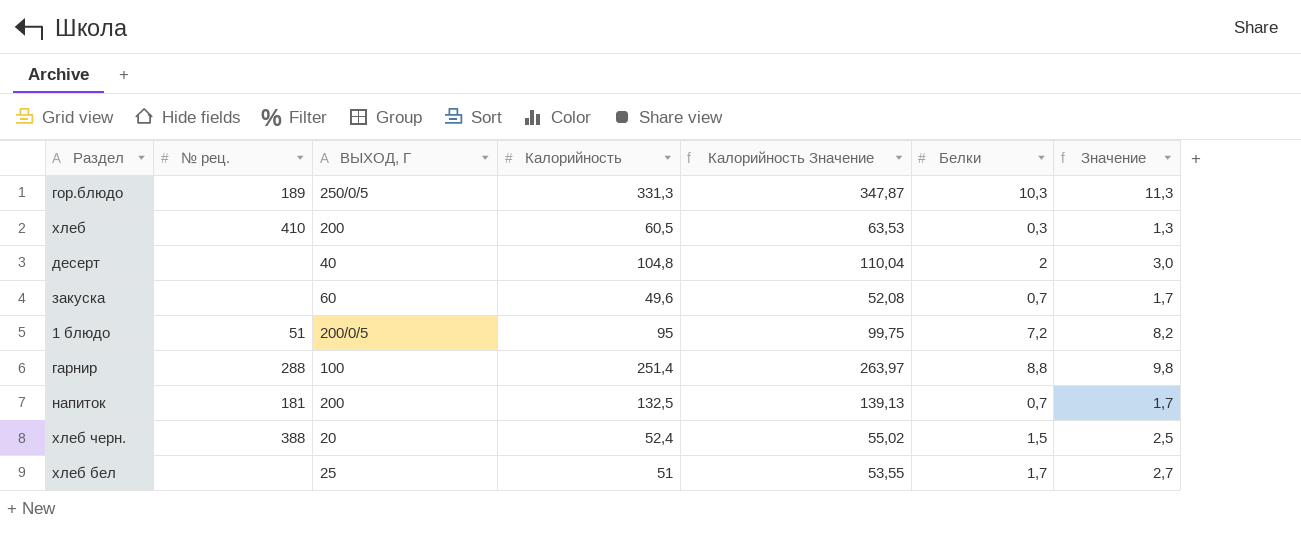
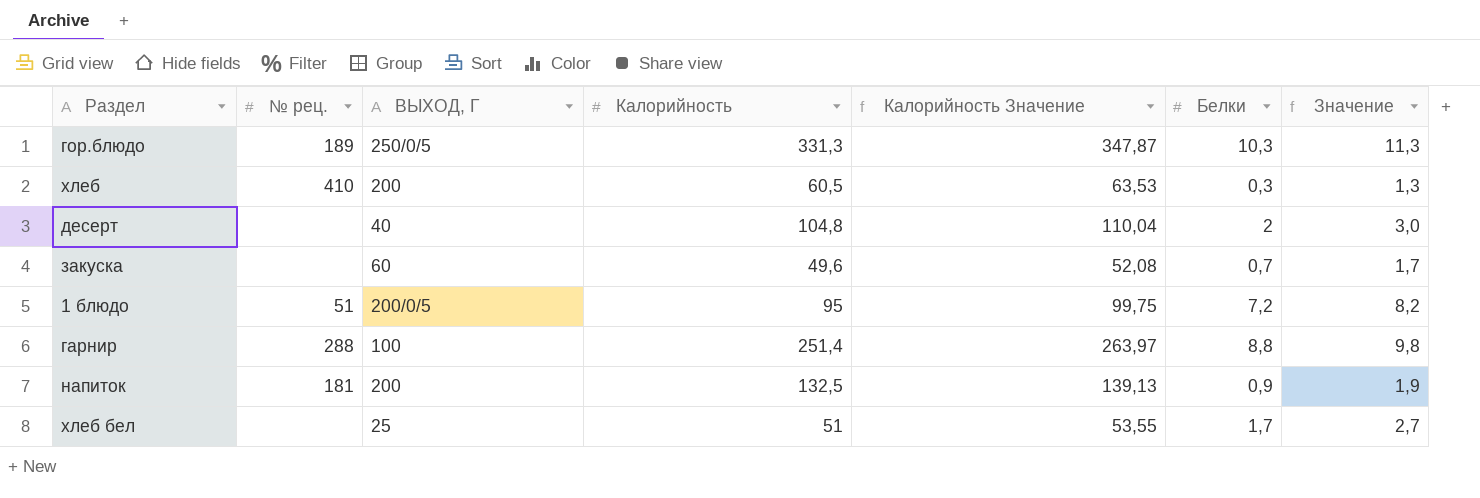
row хлеб черн.: 388 | 20 | 52,4 | 55,02 | 1,5 | 2,5 -> none
напиток | Белки: 0,7 -> 0,9
напиток | Значение: 1,7 -> 1,9

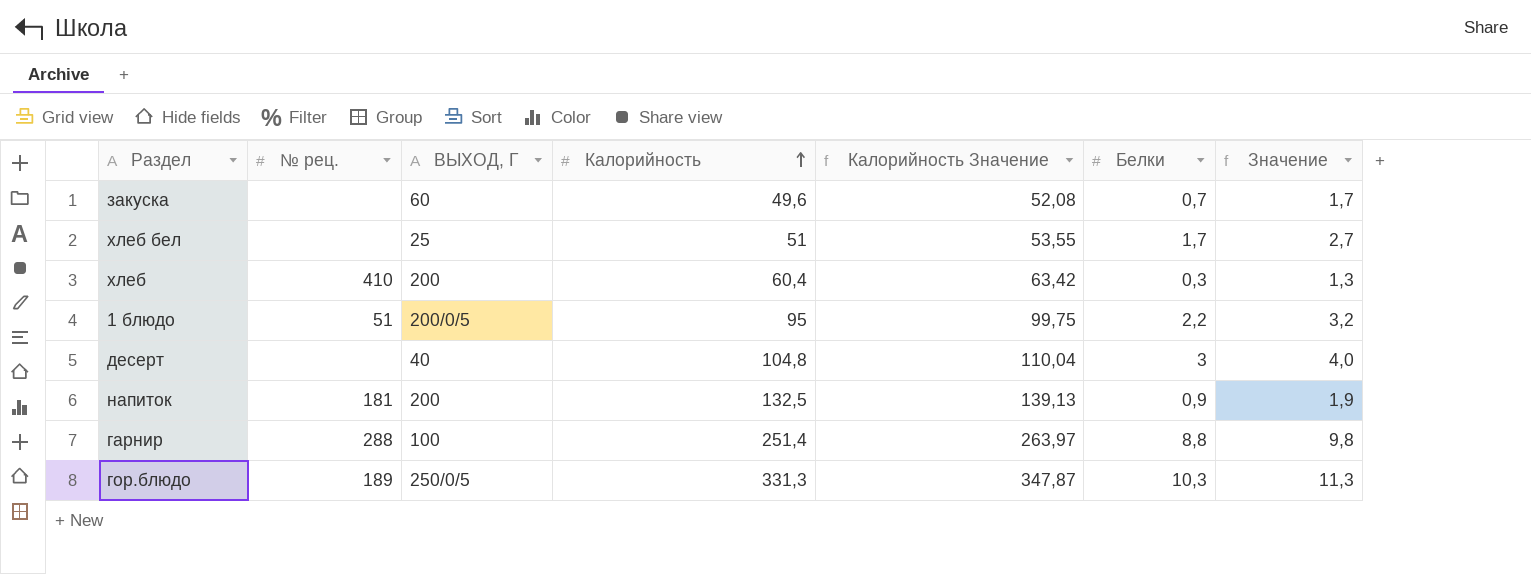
row order: none -> Калорийность ascending
хлеб | Калорийность: 60,5 -> 60,4
хлеб | Калорийность Значение: 63,53 -> 63,42
1 блюдо | Белки: 7,2 -> 2,2
1 блюдо | Значение: 8,2 -> 3,2
десерт | Белки: 2 -> 3
десерт | Значение: 3,0 -> 4,0

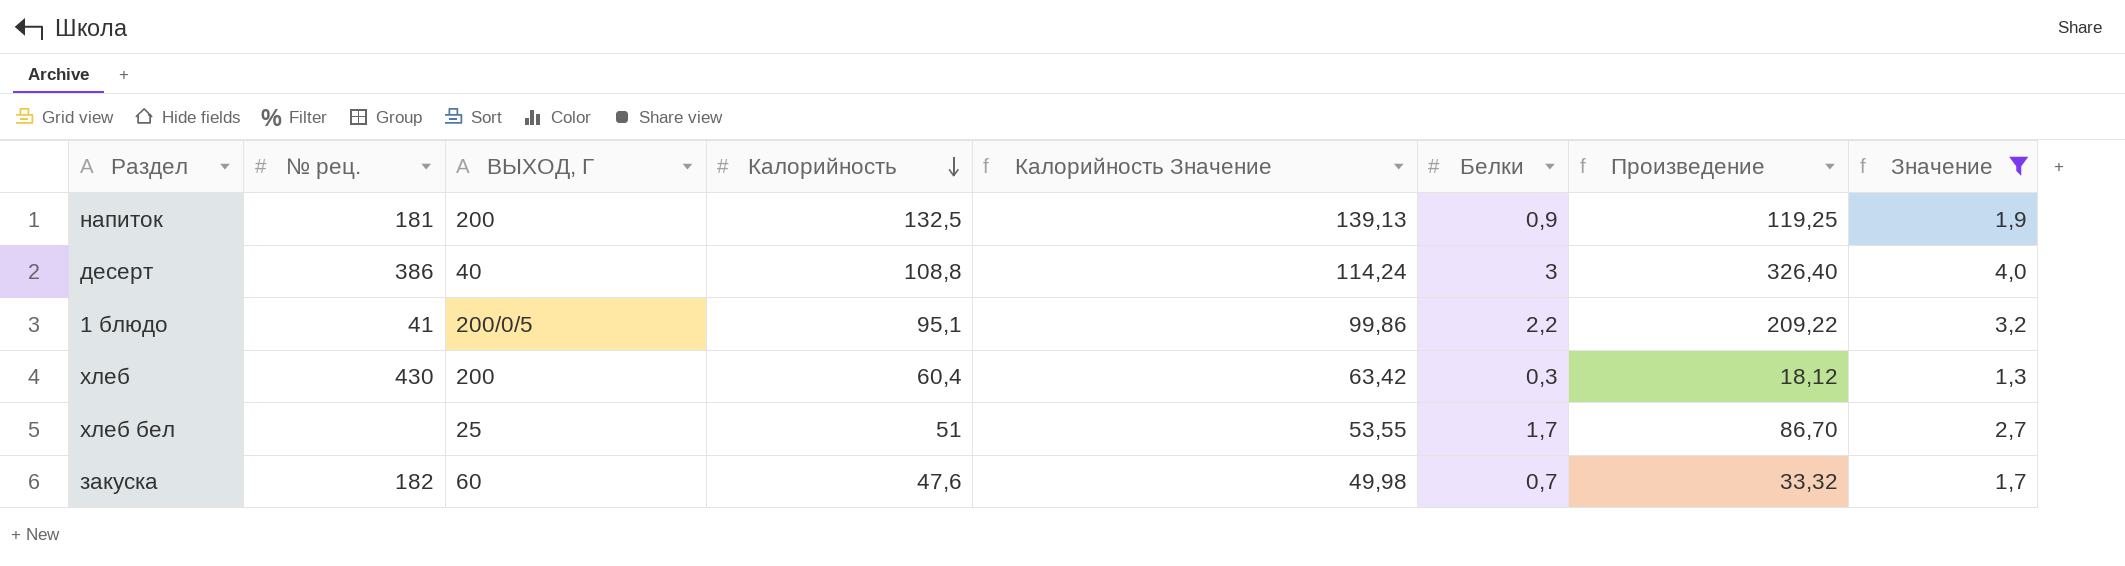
filter: none -> Значение <= 4,0
row order: Калорийность ascending -> Калорийность descending
column Произведение | formula: none -> [Калорийность] * [Белки]
десерт | № рец.: none -> 386
десерт | Калорийность: 104,8 -> 108,8
десерт | Калорийность Значение: 110,04 -> 114,24
1 блюдо | № рец.: 51 -> 41
1 блюдо | Калорийность: 95 -> 95,1
1 блюдо | Калорийность Значение: 99,75 -> 99,86
хлеб | № рец.: 410 -> 430
закуска | № рец.: none -> 182
закуска | Калорийность: 49,6 -> 47,6
закуска | Калорийность Значение: 52,08 -> 49,98

